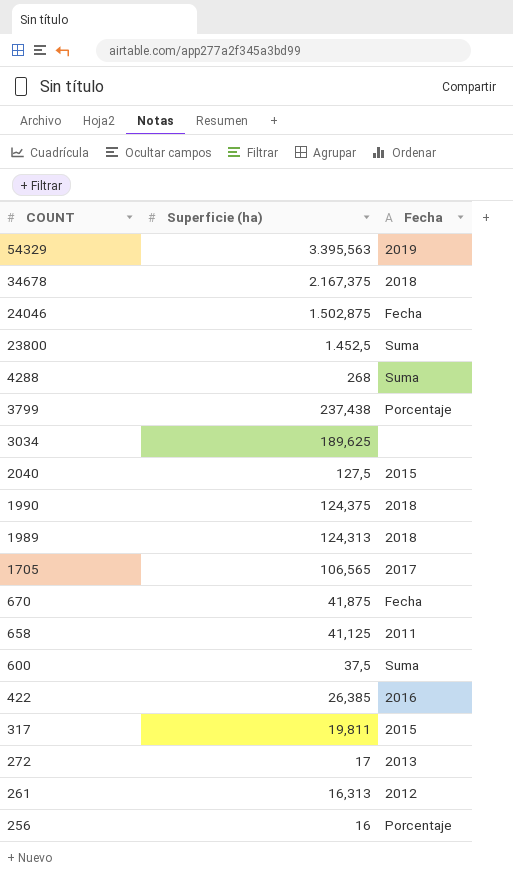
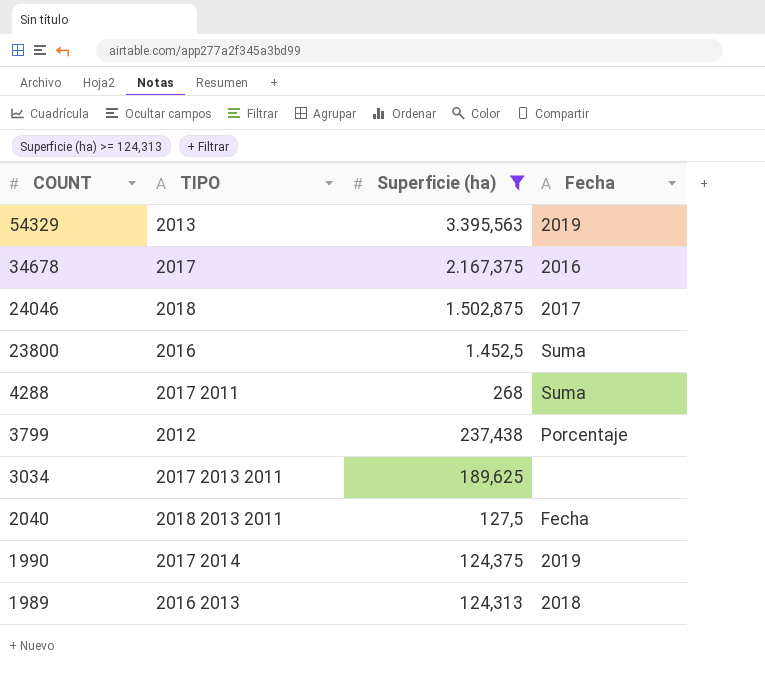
filter: none -> Superficie (ha) >= 124,313
column TIPO | position: none -> 2
34678 | Fecha: 2018 -> 2016
24046 | Fecha: Fecha -> 2017
2040 | Fecha: 2015 -> Fecha
1990 | Fecha: 2018 -> 2019

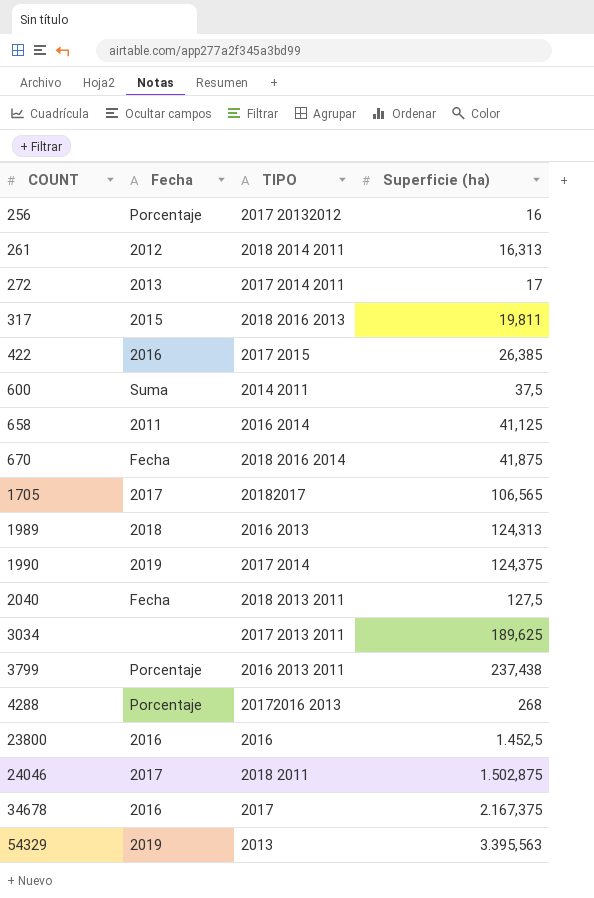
filter: Superficie (ha) >= 124,313 -> none
row order: COUNT descending -> COUNT ascending
column Fecha | position: 4 -> 2
3799 | TIPO: 2012 -> 2016 2013 2011
4288 | Fecha: Suma -> Porcentaje
4288 | TIPO: 2017 2011 -> 20172016 2013
23800 | Fecha: Suma -> 2016
24046 | TIPO: 2018 -> 2018 2011

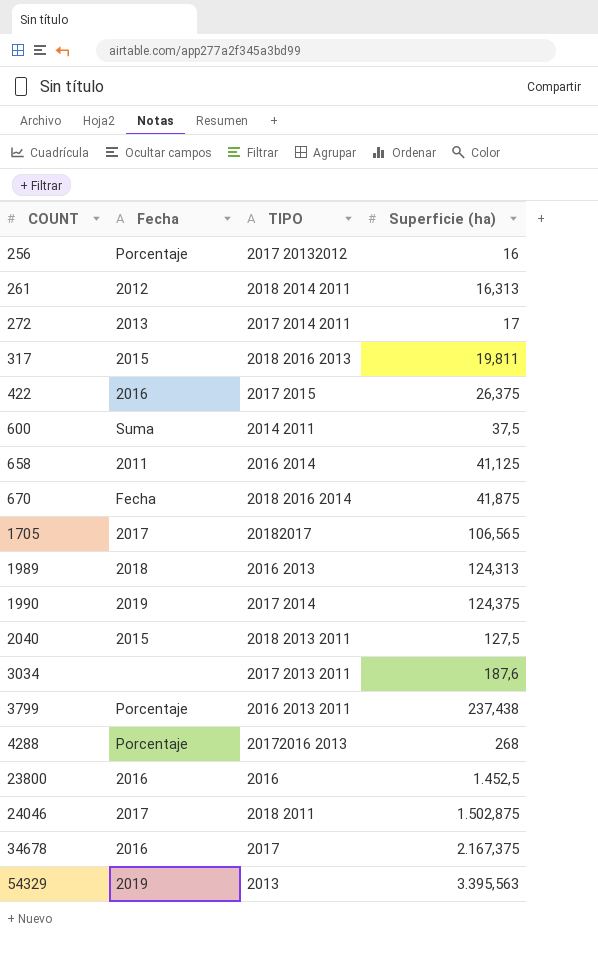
422 | Superficie (ha): 26,385 -> 26,375
2040 | Fecha: Fecha -> 2015
3034 | Superficie (ha): 189,625 -> 187,6

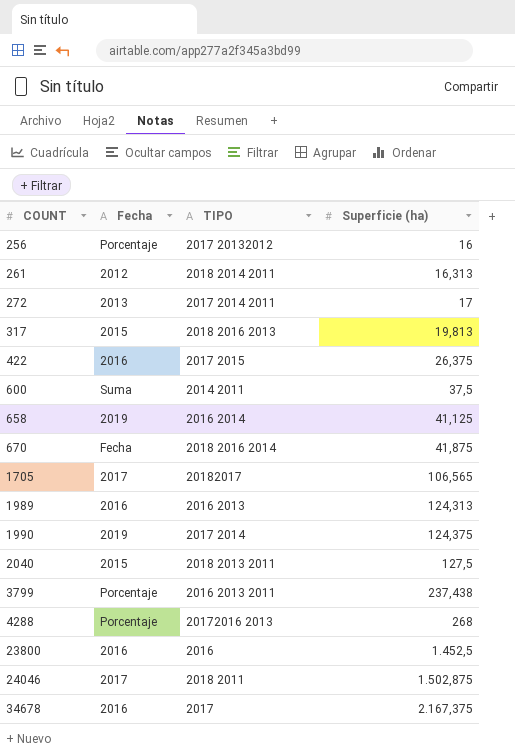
row 3034: none | 2017 2013 2011 | 187,6 -> none
row 54329: 2019 | 2013 | 3.395,563 -> none
317 | Superficie (ha): 19,811 -> 19,813
658 | Fecha: 2011 -> 2019
1989 | Fecha: 2018 -> 2016

